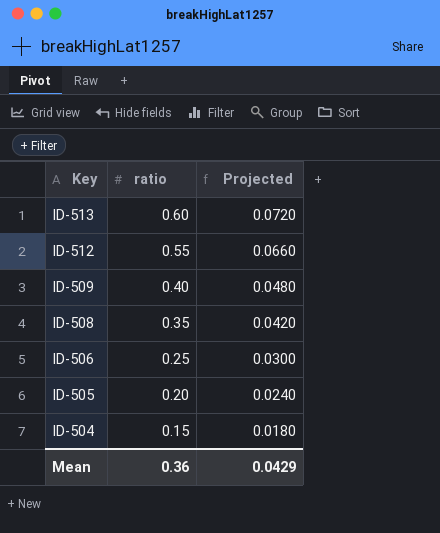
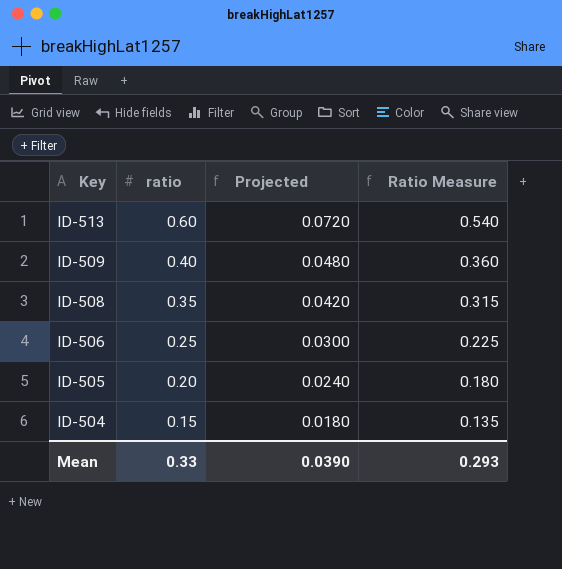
column Ratio Measure | formula: none -> [ratio] * 0.9
row ID-512: 0.55 | 0.0660 -> none
Mean | ratio: 0.36 -> 0.33
Mean | Projected: 0.0429 -> 0.0390

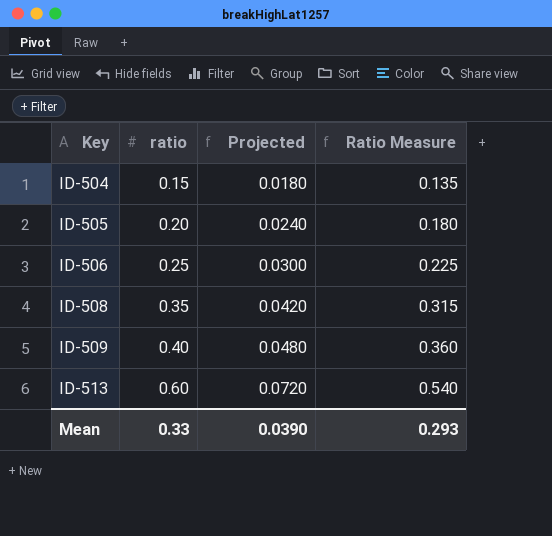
row order: Key descending -> Key ascending

